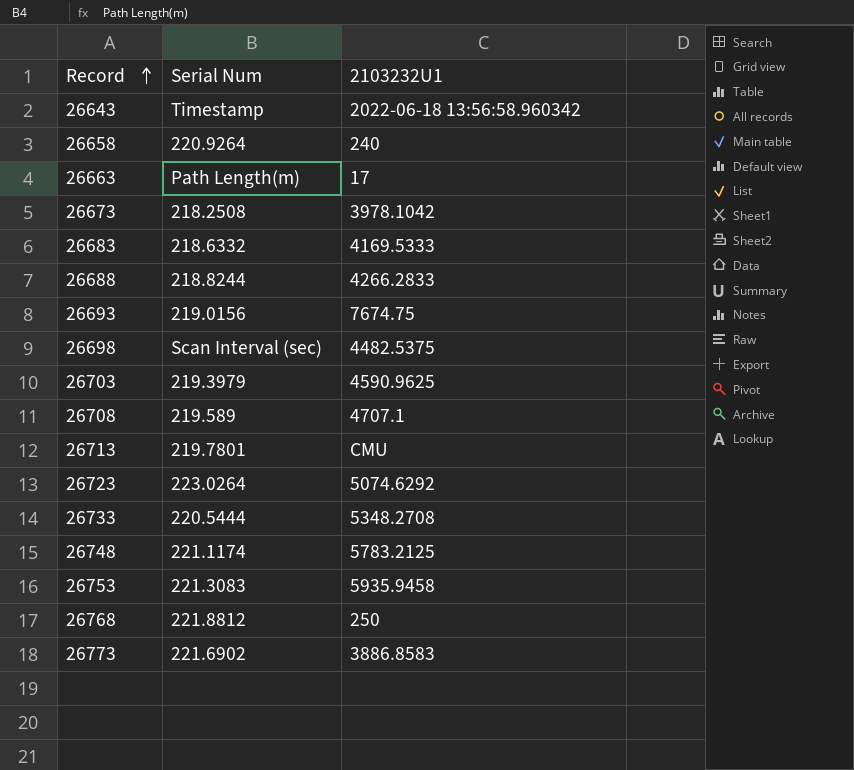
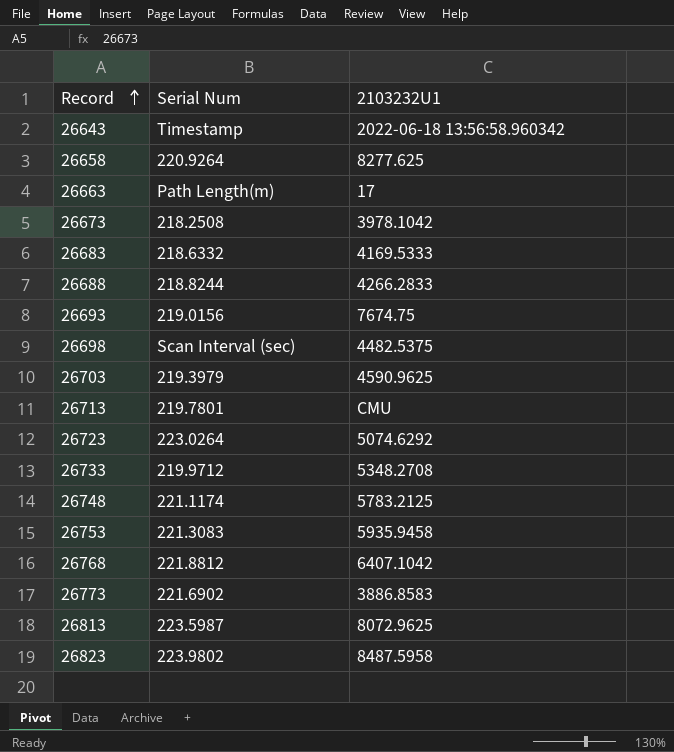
row 26708: 219.589 | 4707.1 -> none
26658 | 2103232U1: 240 -> 8277.625
26733 | Serial Num: 220.5444 -> 219.9712
26768 | 2103232U1: 250 -> 6407.1042
row 26813: none -> 223.5987 | 8072.9625
row 26823: none -> 223.9802 | 8487.5958

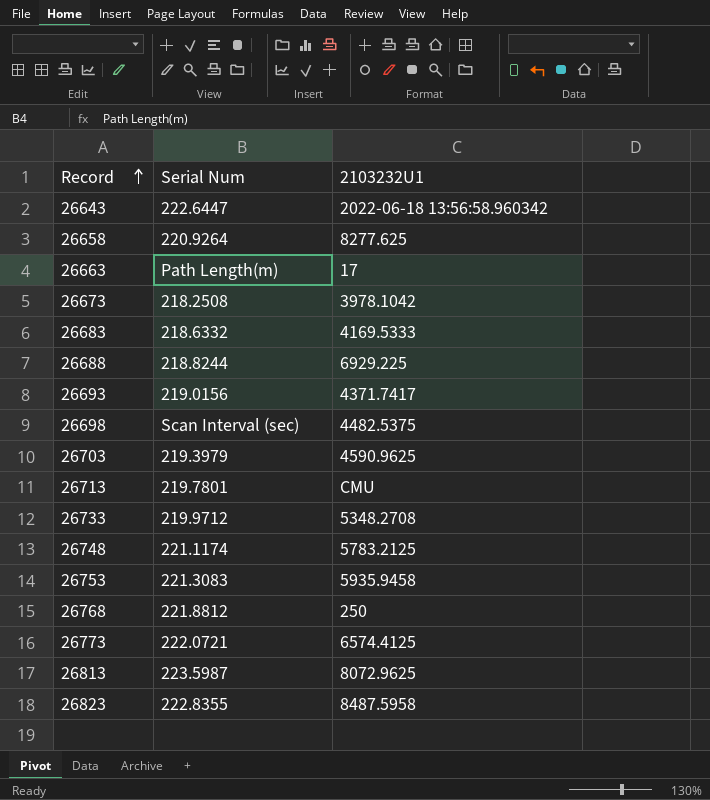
row 26723: 223.0264 | 5074.6292 -> none
26643 | Serial Num: Timestamp -> 222.6447
26688 | 2103232U1: 4266.2833 -> 6929.225
26693 | 2103232U1: 7674.75 -> 4371.7417
26768 | 2103232U1: 6407.1042 -> 250
26773 | Serial Num: 221.6902 -> 222.0721
26773 | 2103232U1: 3886.8583 -> 6574.4125
26823 | Serial Num: 223.9802 -> 222.8355

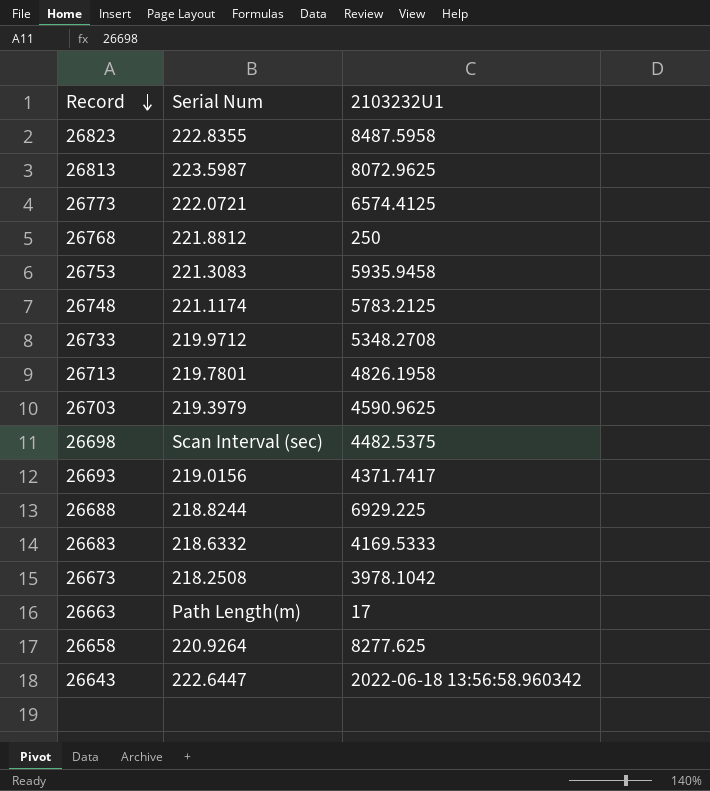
row order: Record ascending -> Record descending
26713 | 2103232U1: CMU -> 4826.1958

